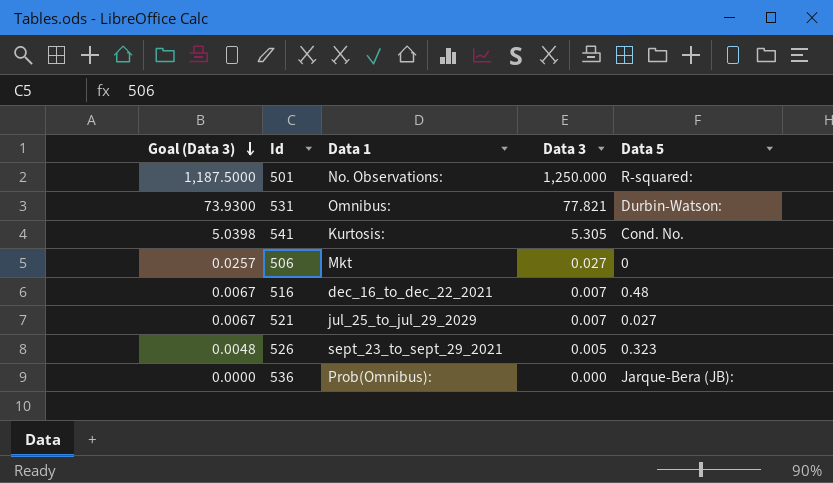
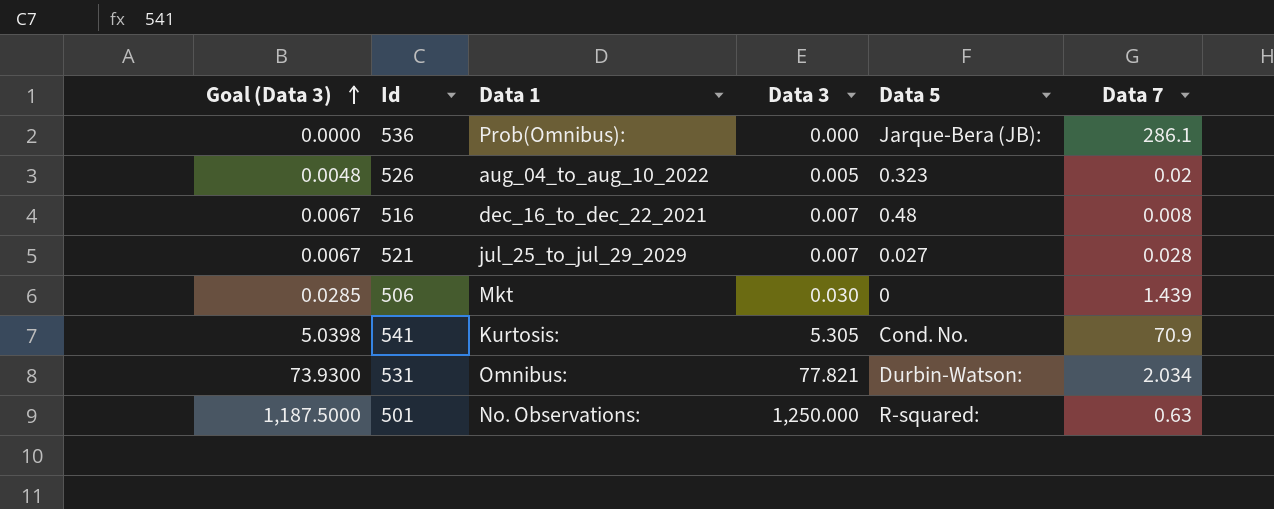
row order: Goal (Data 3) descending -> Goal (Data 3) ascending
column Data 7 | position: none -> 6
526 | Data 1: sept_23_to_sept_29_2021 -> aug_04_to_aug_10_2022
506 | Goal (Data 3): 0.0257 -> 0.0285
506 | Data 3: 0.027 -> 0.030

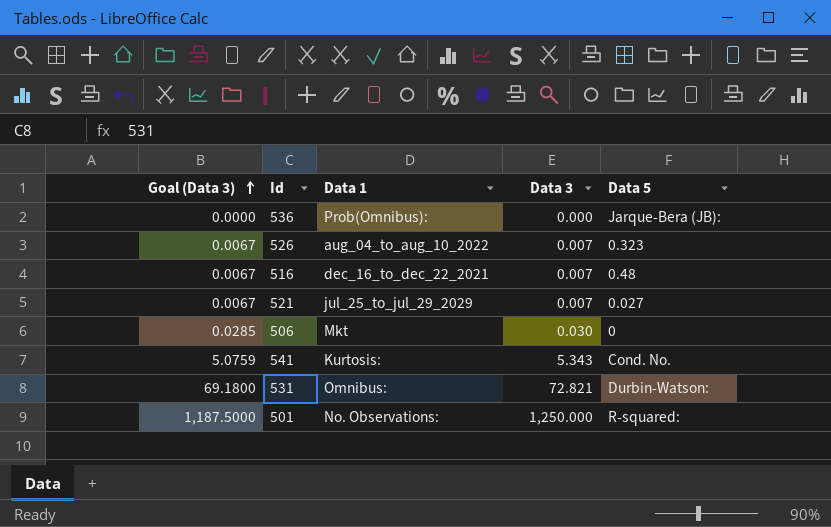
column Data 7 | position: 6 -> none
526 | Goal (Data 3): 0.0048 -> 0.0067
526 | Data 3: 0.005 -> 0.007
541 | Goal (Data 3): 5.0398 -> 5.0759
541 | Data 3: 5.305 -> 5.343
531 | Goal (Data 3): 73.9300 -> 69.1800
531 | Data 3: 77.821 -> 72.821

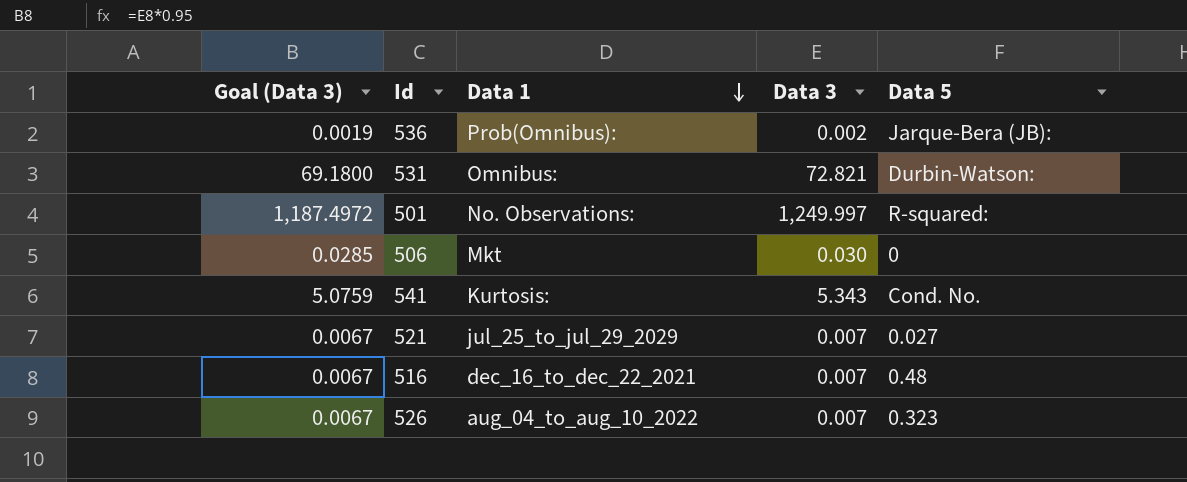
row order: Goal (Data 3) ascending -> Data 1 descending
536 | Goal (Data 3): 0.0000 -> 0.0019
536 | Data 3: 0.000 -> 0.002
501 | Goal (Data 3): 1,187.5000 -> 1,187.4972
501 | Data 3: 1,250.000 -> 1,249.997

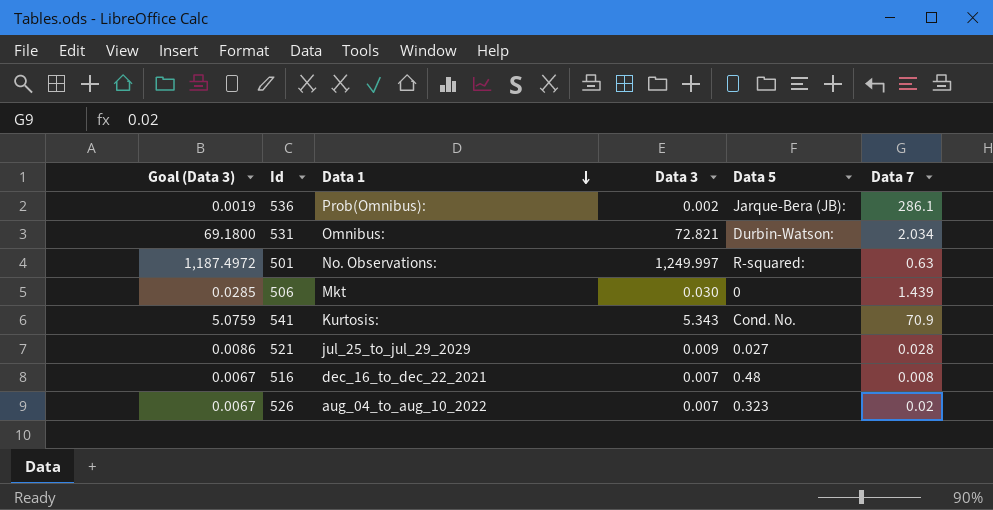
column Data 7 | position: none -> 6
521 | Goal (Data 3): 0.0067 -> 0.0086
521 | Data 3: 0.007 -> 0.009

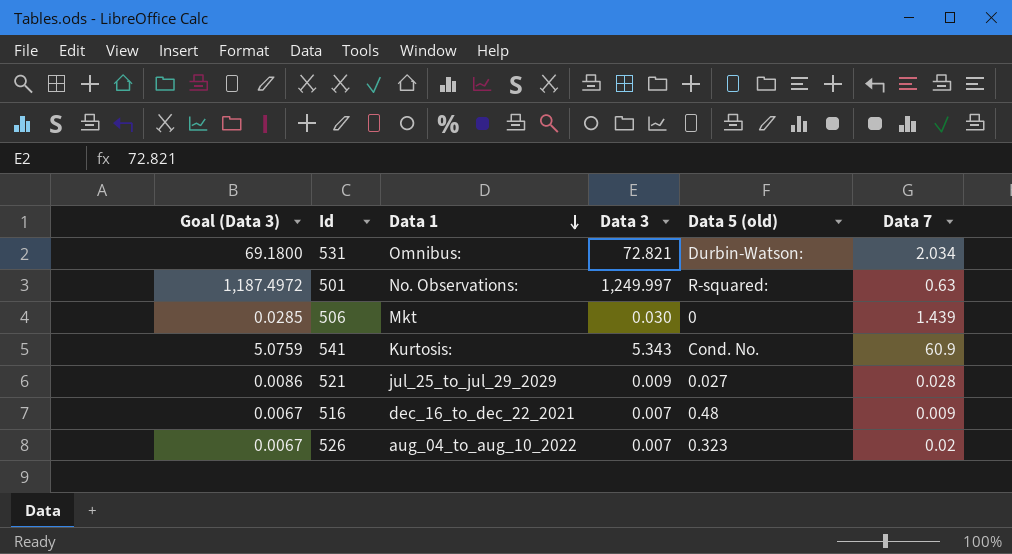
column name: Data 5 -> Data 5 (old)
row 536: 0.0019 | Prob(Omnibus): | 0.002 | Jarque-Bera (JB): | 286.1 -> none
541 | Data 7: 70.9 -> 60.9
516 | Data 7: 0.008 -> 0.009

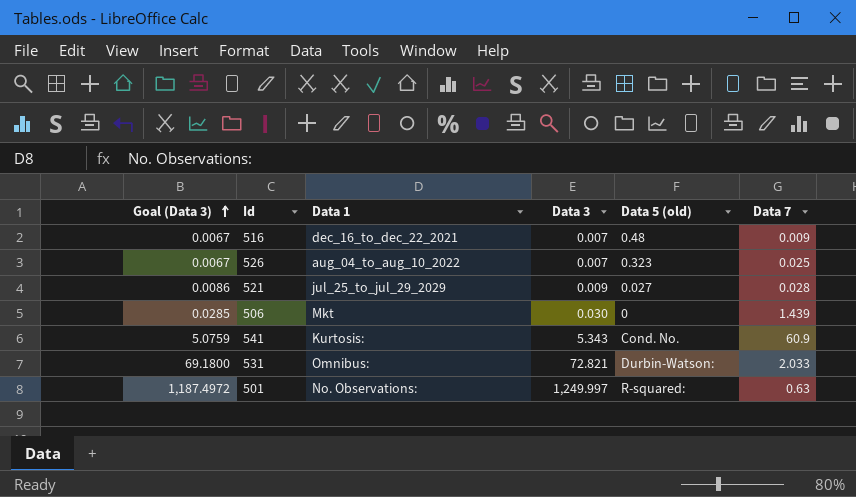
row order: Data 1 descending -> Goal (Data 3) ascending
526 | Data 7: 0.02 -> 0.025
531 | Data 7: 2.034 -> 2.033

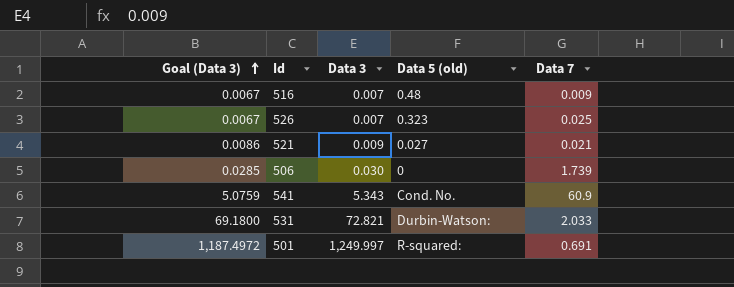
column Data 1 | position: 3 -> none
521 | Data 7: 0.028 -> 0.021
506 | Data 7: 1.439 -> 1.739
501 | Data 7: 0.63 -> 0.691

